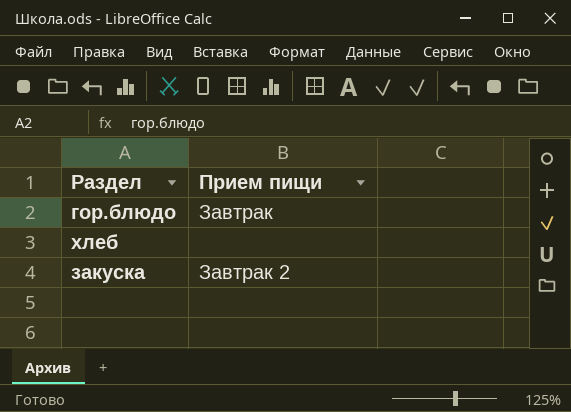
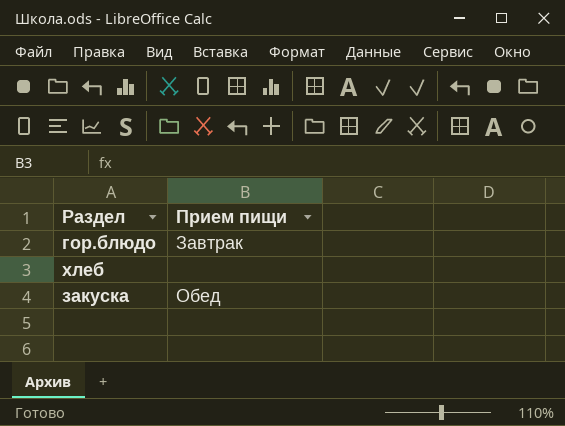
закуска | Прием пищи: Завтрак 2 -> Обед

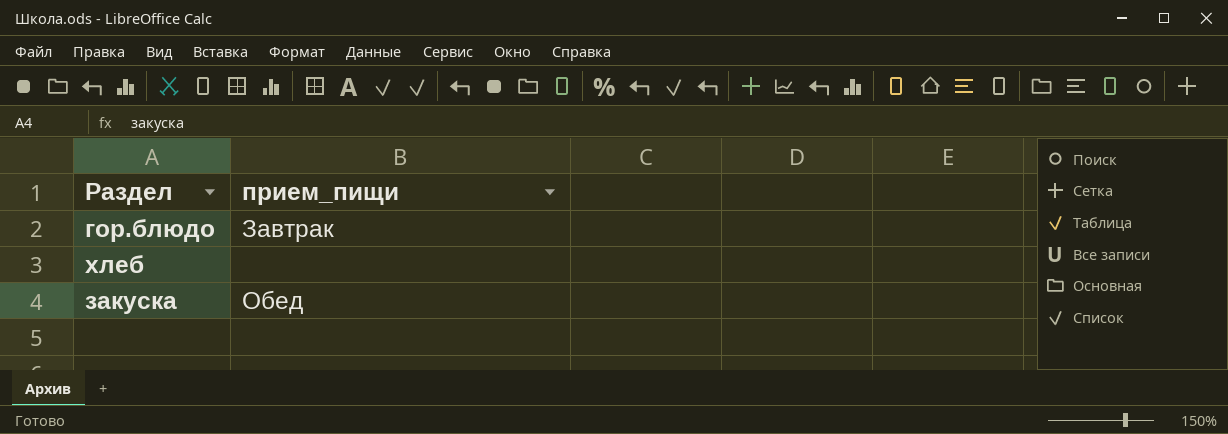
column name: Прием пищи -> прием_пищи

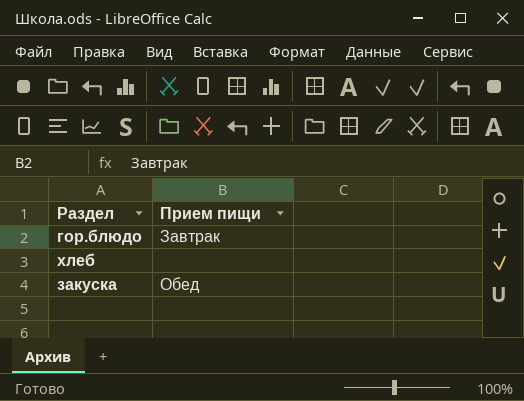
column name: прием_пищи -> Прием пищи

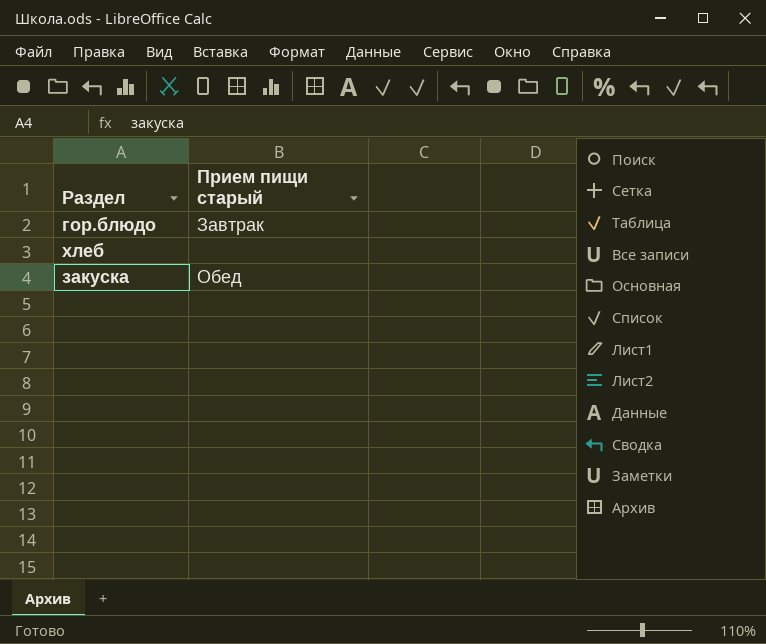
column name: Прием пищи -> Прием пищи старый

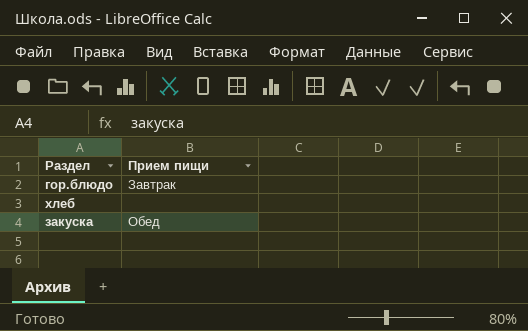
column name: Прием пищи старый -> Прием пищи

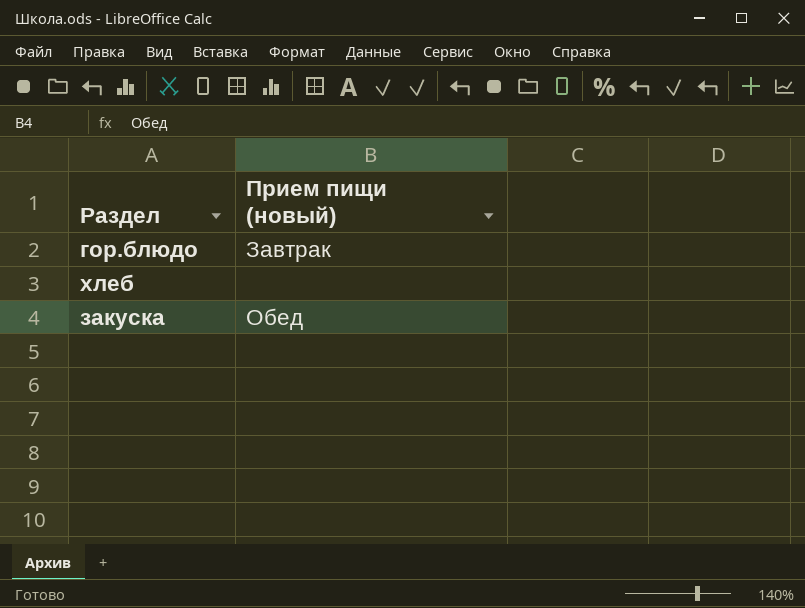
column name: Прием пищи -> Прием пищи (новый)

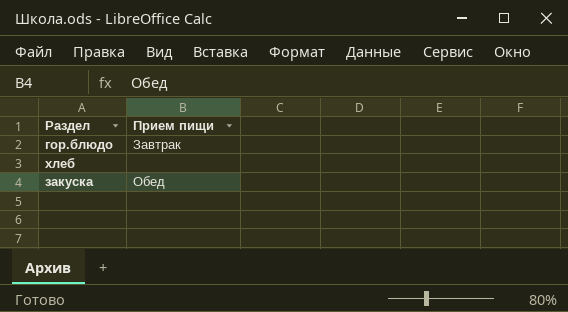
column name: Прием пищи (новый) -> Прием пищи

